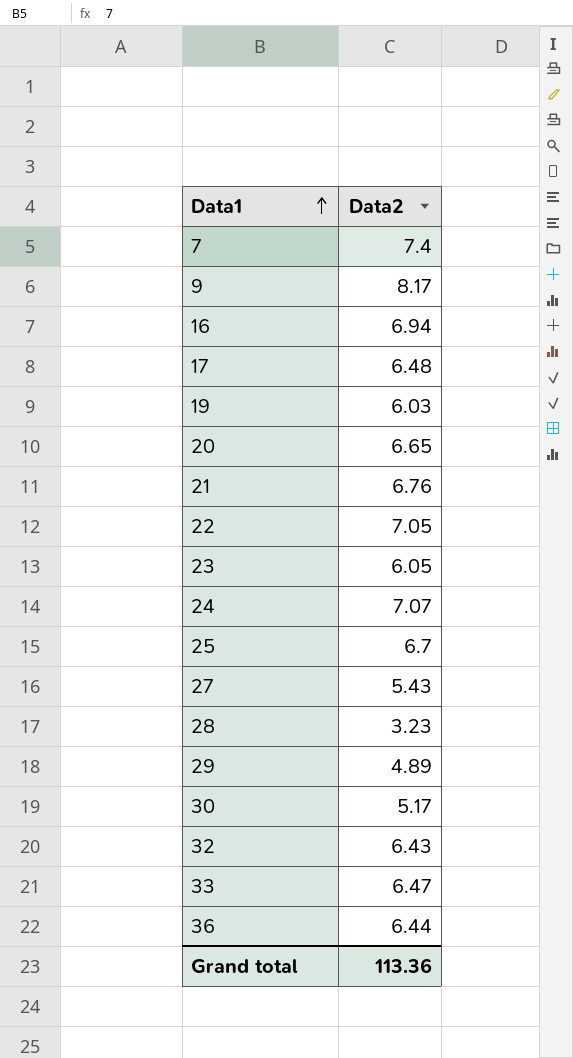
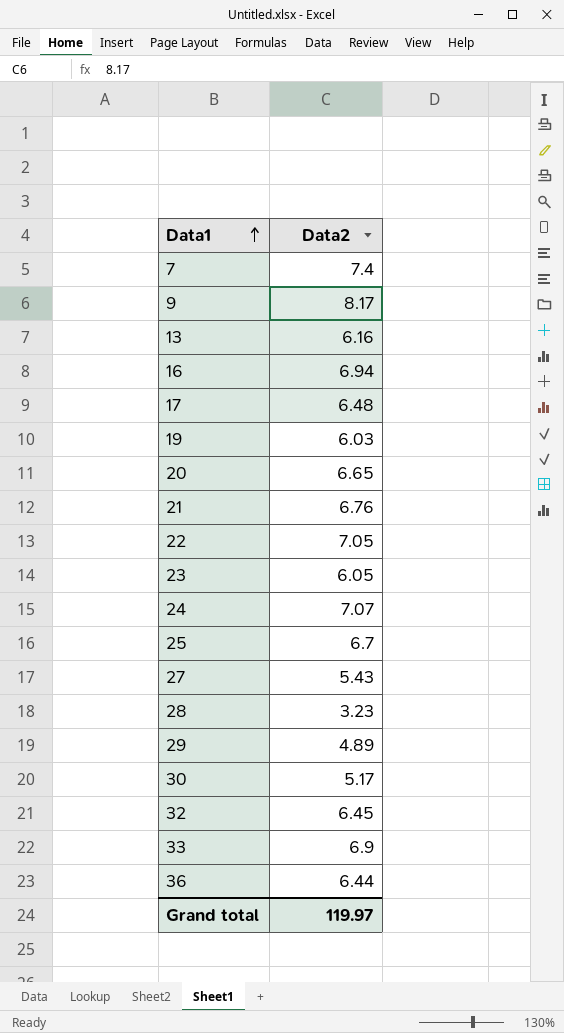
row 13: none -> 6.16
32 | Data2: 6.43 -> 6.45
33 | Data2: 6.47 -> 6.9
Grand total | Data2: 113.36 -> 119.97

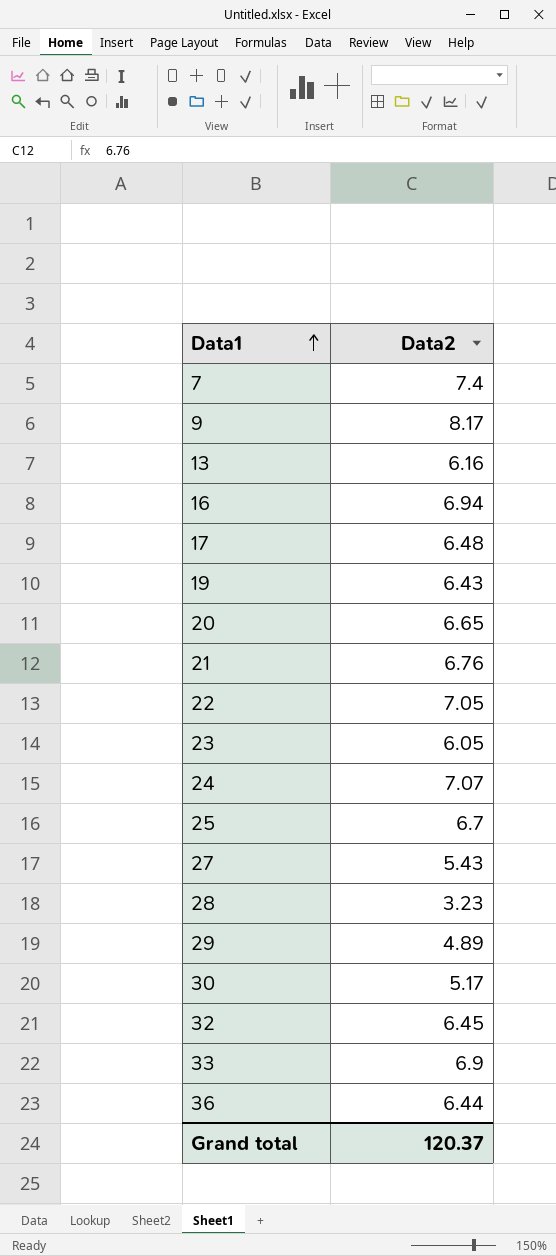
19 | Data2: 6.03 -> 6.43
Grand total | Data2: 119.97 -> 120.37

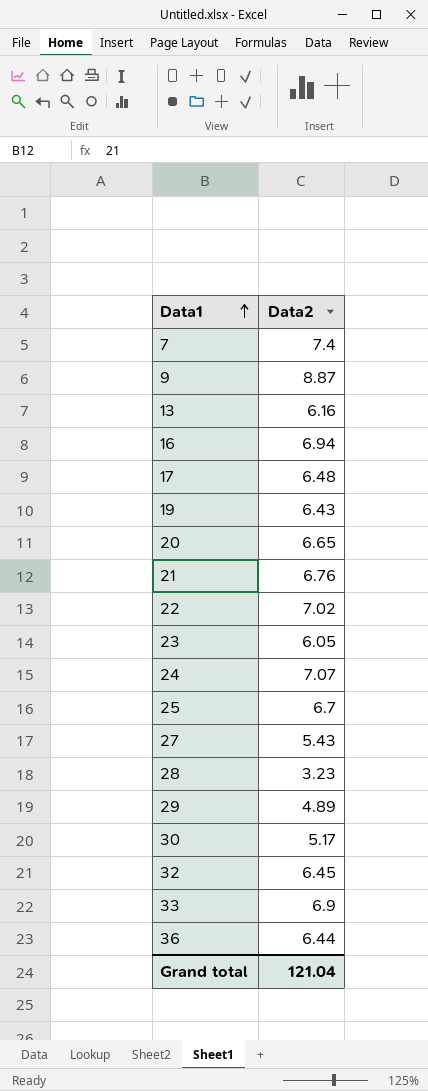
9 | Data2: 8.17 -> 8.87
22 | Data2: 7.05 -> 7.02
Grand total | Data2: 120.37 -> 121.04

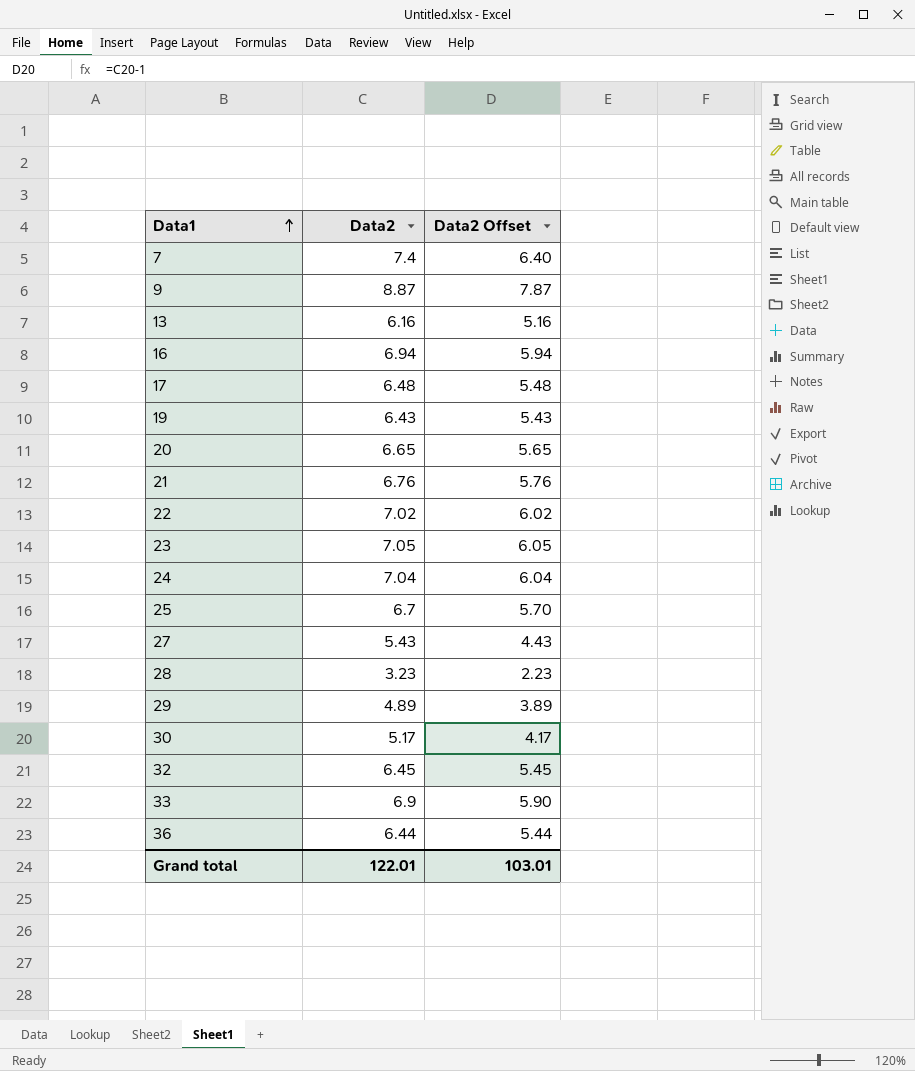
column Data2 Offset | formula: none -> [Data2] - 1
23 | Data2: 6.05 -> 7.05
24 | Data2: 7.07 -> 7.04
Grand total | Data2: 121.04 -> 122.01

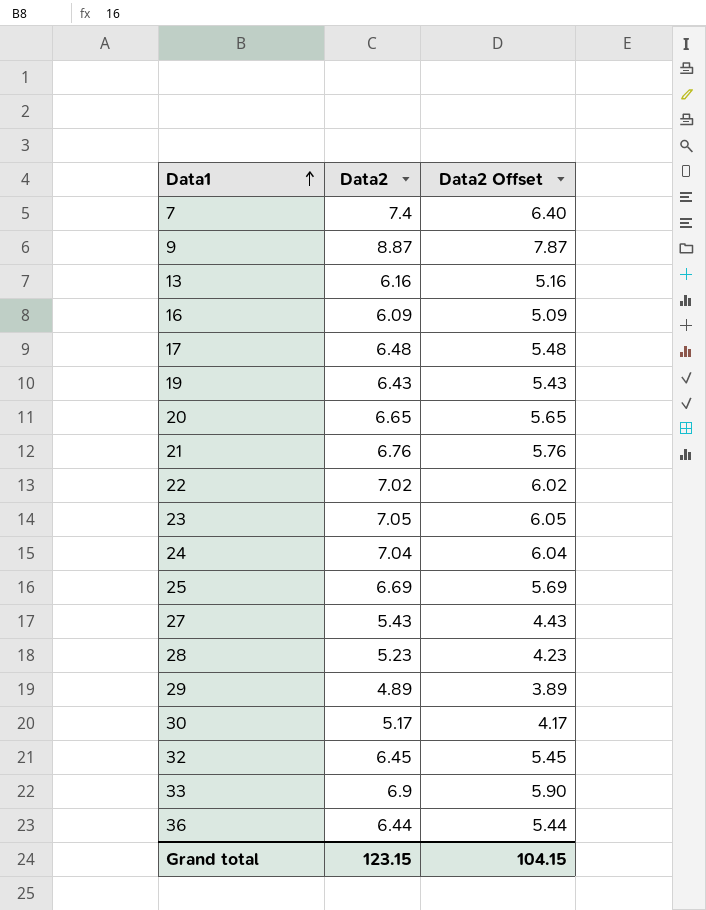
16 | Data2: 6.94 -> 6.09
16 | Data2 Offset: 5.94 -> 5.09
25 | Data2: 6.7 -> 6.69
25 | Data2 Offset: 5.70 -> 5.69
28 | Data2: 3.23 -> 5.23
28 | Data2 Offset: 2.23 -> 4.23
Grand total | Data2: 122.01 -> 123.15
Grand total | Data2 Offset: 103.01 -> 104.15

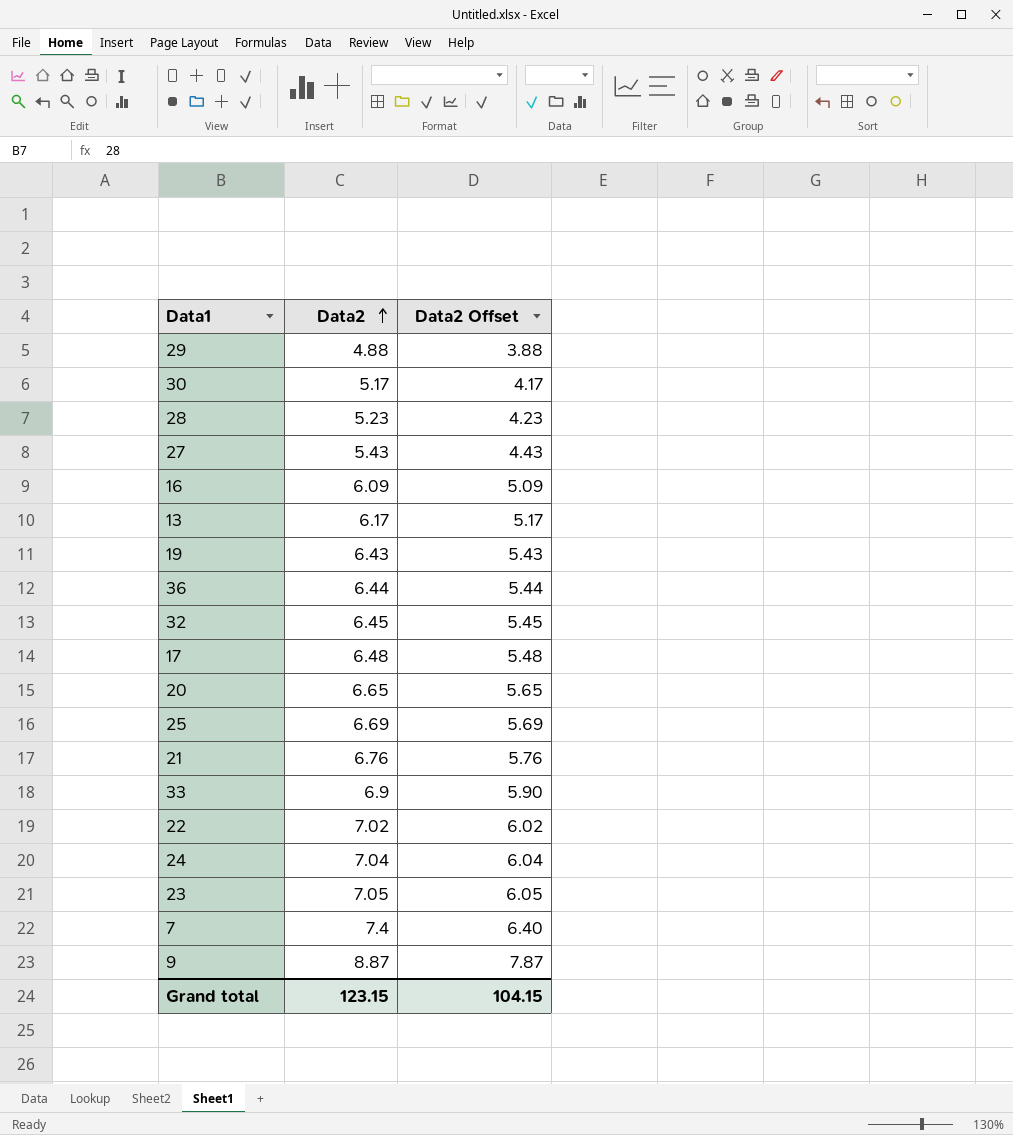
row order: Data1 ascending -> Data2 ascending
29 | Data2: 4.89 -> 4.88
29 | Data2 Offset: 3.89 -> 3.88
13 | Data2: 6.16 -> 6.17
13 | Data2 Offset: 5.16 -> 5.17

